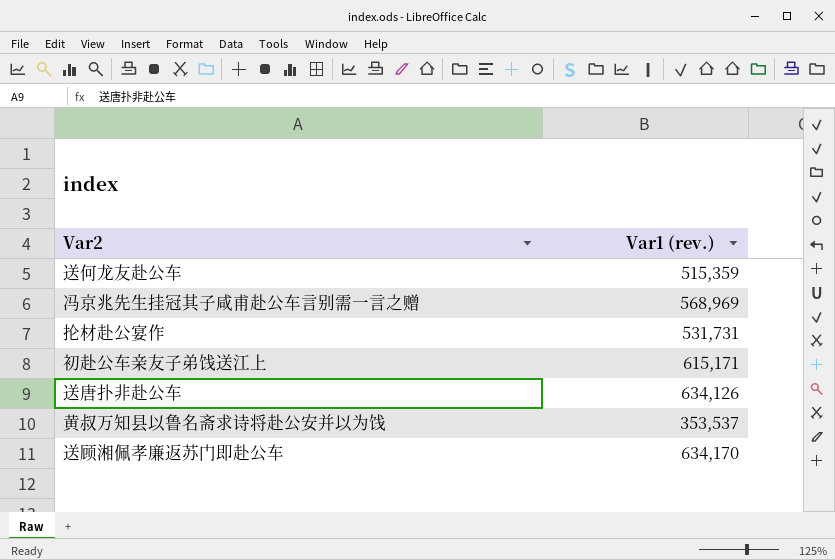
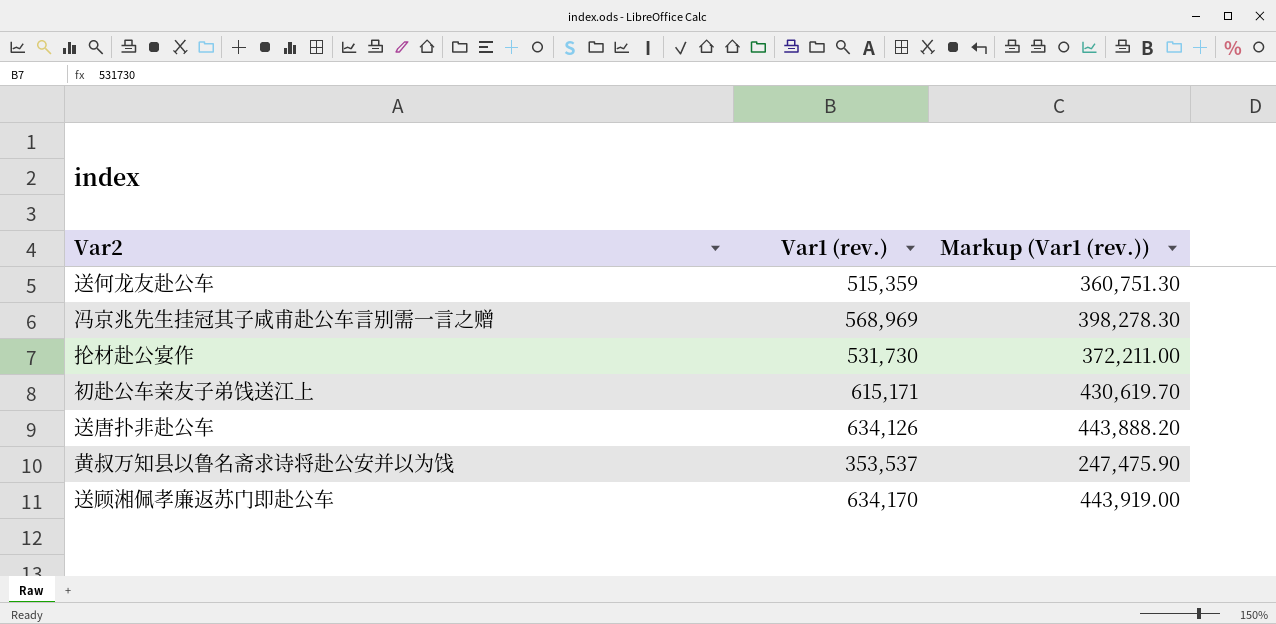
column Markup (Var1 (rev.)) | formula: none -> [Var1 (rev.)] * 0.7
抡材赴公宴作 | Var1 (rev.): 531,731 -> 531,730

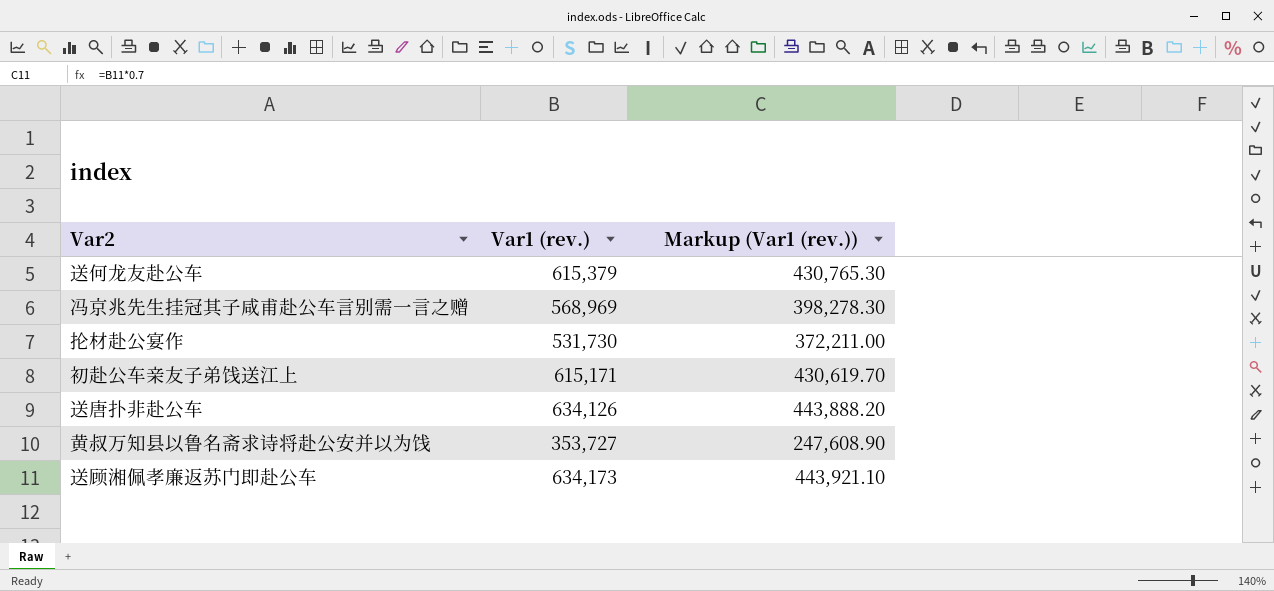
送何龙友赴公车 | Var1 (rev.): 515,359 -> 615,379
送何龙友赴公车 | Markup (Var1 (rev.)): 360,751.30 -> 430,765.30
黄叔万知县以鲁名斋求诗将赴公安并以为饯 | Var1 (rev.): 353,537 -> 353,727
黄叔万知县以鲁名斋求诗将赴公安并以为饯 | Markup (Var1 (rev.)): 247,475.90 -> 247,608.90
送顾湘佩孝廉返苏门即赴公车 | Var1 (rev.): 634,170 -> 634,173
送顾湘佩孝廉返苏门即赴公车 | Markup (Var1 (rev.)): 443,919.00 -> 443,921.10

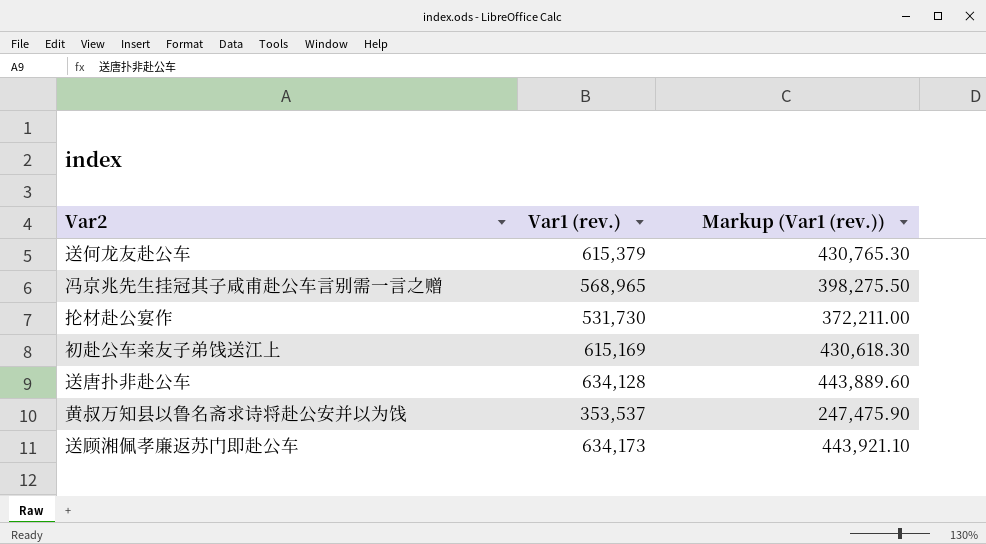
冯京兆先生挂冠其子咸甫赴公车言别需一言之赠 | Var1 (rev.): 568,969 -> 568,965
冯京兆先生挂冠其子咸甫赴公车言别需一言之赠 | Markup (Var1 (rev.)): 398,278.30 -> 398,275.50
初赴公车亲友子弟饯送江上 | Var1 (rev.): 615,171 -> 615,169
初赴公车亲友子弟饯送江上 | Markup (Var1 (rev.)): 430,619.70 -> 430,618.30
送唐扑非赴公车 | Var1 (rev.): 634,126 -> 634,128
送唐扑非赴公车 | Markup (Var1 (rev.)): 443,888.20 -> 443,889.60
黄叔万知县以鲁名斋求诗将赴公安并以为饯 | Var1 (rev.): 353,727 -> 353,537
黄叔万知县以鲁名斋求诗将赴公安并以为饯 | Markup (Var1 (rev.)): 247,608.90 -> 247,475.90

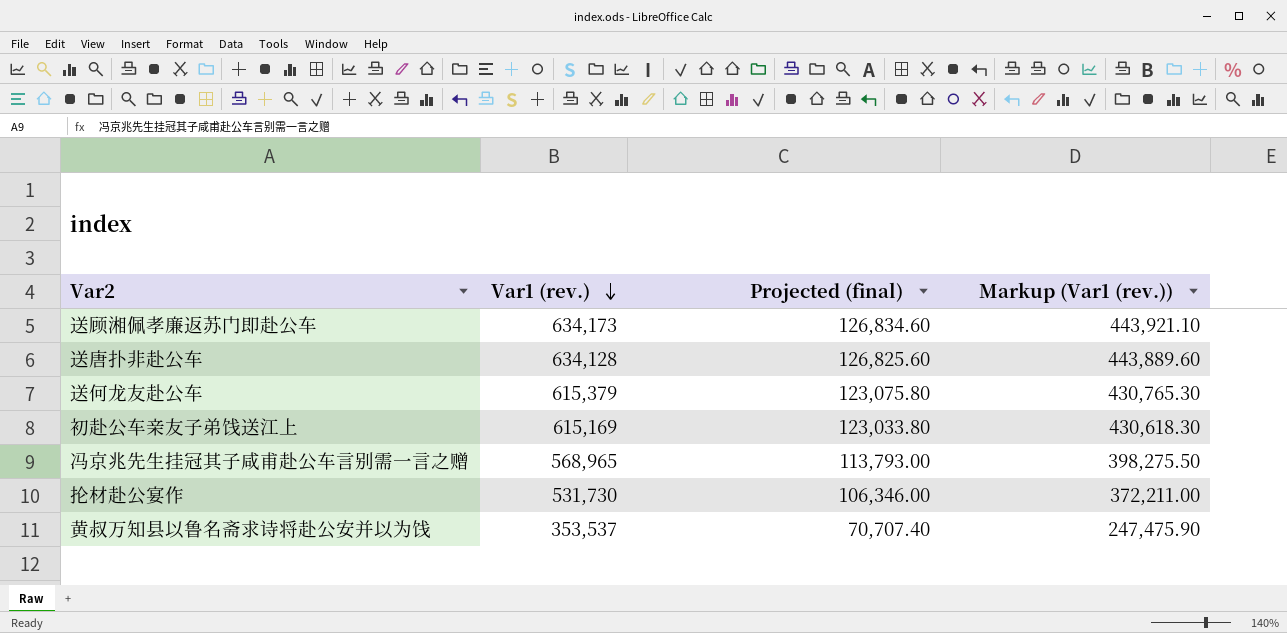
row order: none -> Var1 (rev.) descending
column Projected (final) | formula: none -> [Var1 (rev.)] * 0.2

